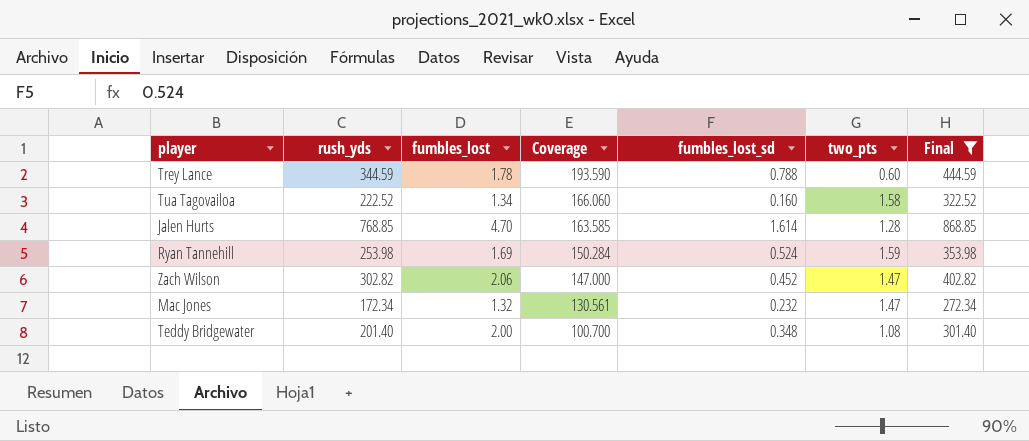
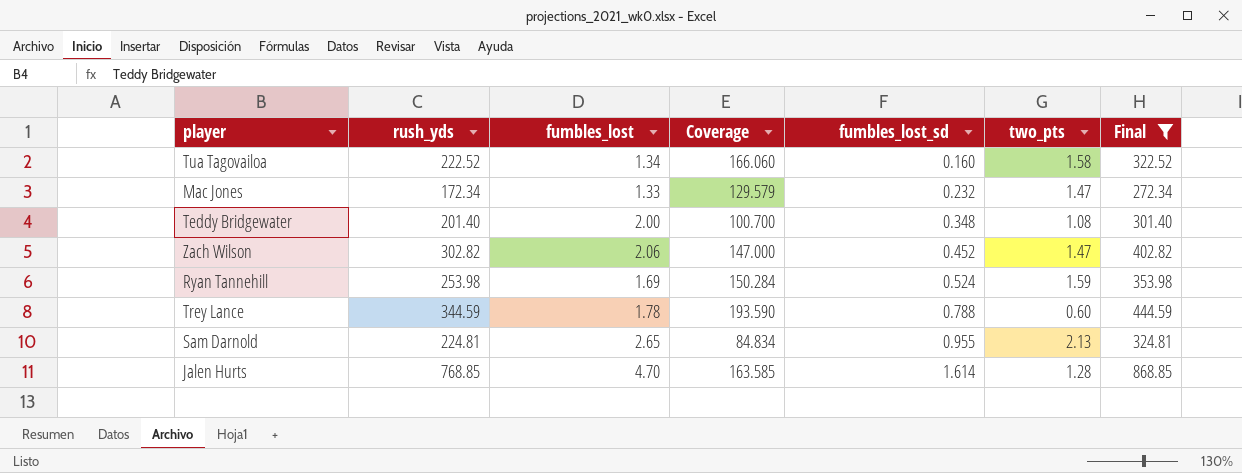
row order: Coverage descending -> fumbles_lost_sd ascending
Mac Jones | fumbles_lost: 1.32 -> 1.33
Mac Jones | Coverage: 130.561 -> 129.579
row Sam Darnold: none -> 224.81 | 2.65 | 84.834 | 0.955 | 2.13 | 324.81

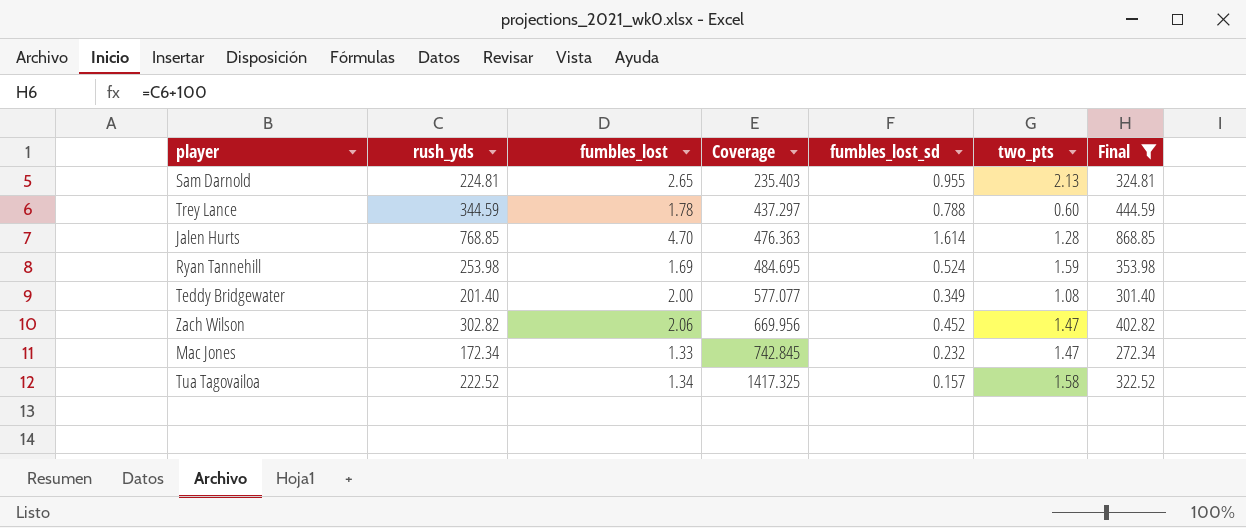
row order: fumbles_lost_sd ascending -> Coverage ascending
column Coverage | formula: [rush_yds] / [fumbles_lost] -> [rush_yds] / [fumbles_lost_sd]
Teddy Bridgewater | fumbles_lost_sd: 0.348 -> 0.349
Tua Tagovailoa | fumbles_lost_sd: 0.160 -> 0.157

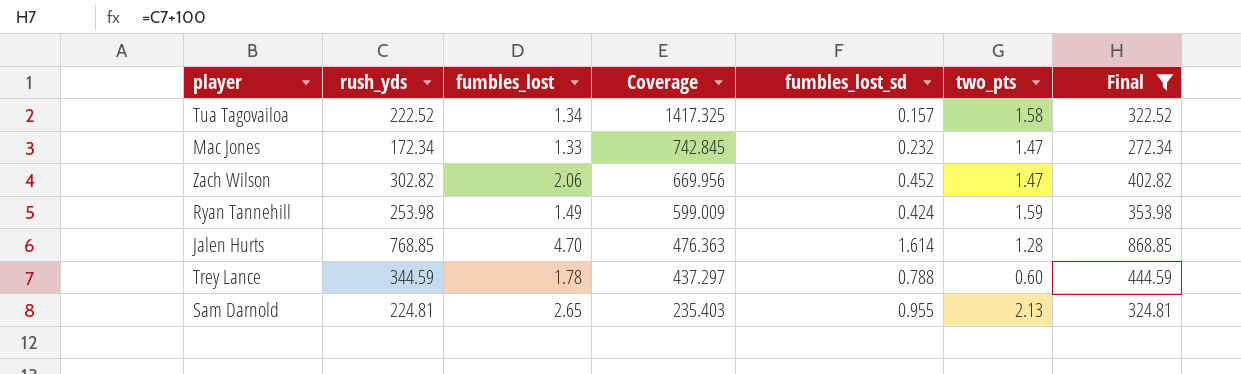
row order: Coverage ascending -> Coverage descending
row Teddy Bridgewater: 201.40 | 2.00 | 577.077 | 0.349 | 1.08 | 301.40 -> none
Ryan Tannehill | fumbles_lost: 1.69 -> 1.49
Ryan Tannehill | Coverage: 484.695 -> 599.009
Ryan Tannehill | fumbles_lost_sd: 0.524 -> 0.424

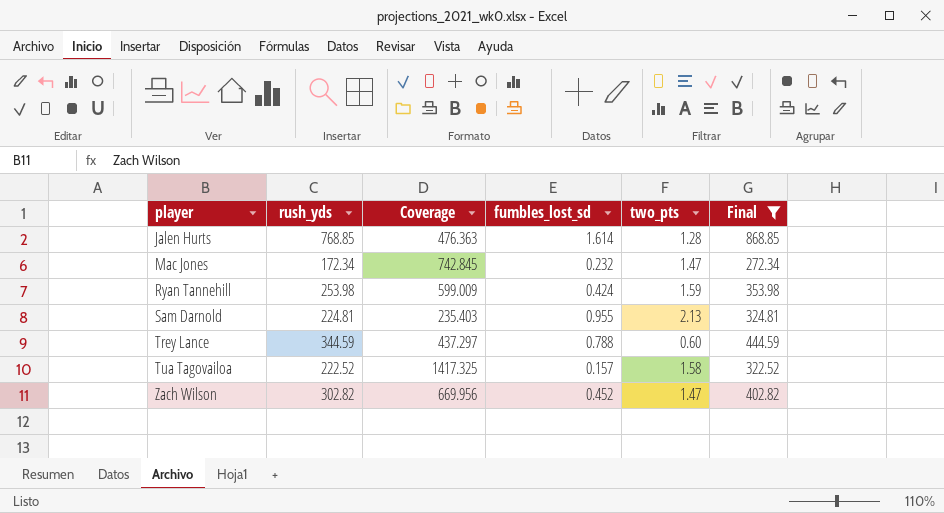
row order: Coverage descending -> player ascending
column fumbles_lost | position: 3 -> none

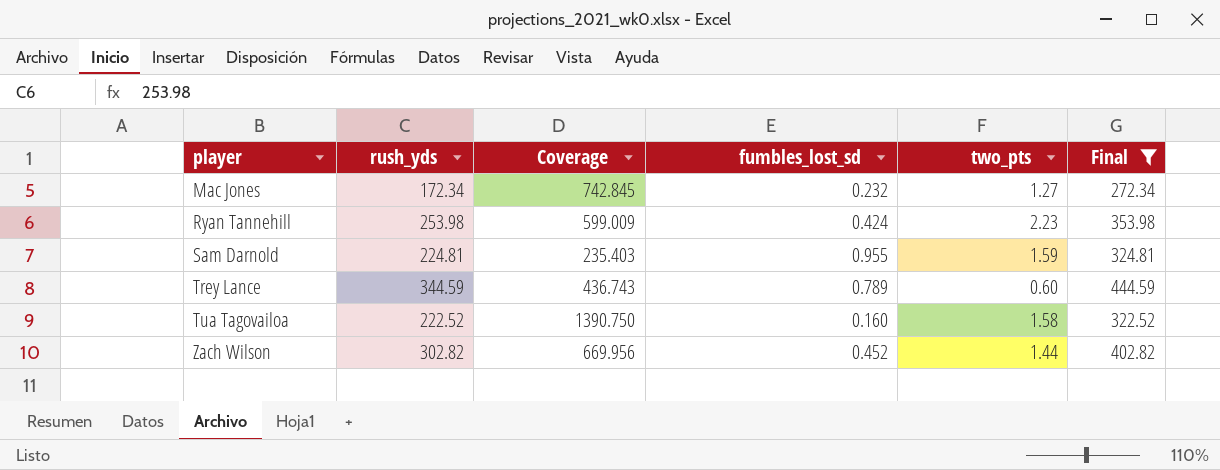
row Jalen Hurts: 768.85 | 476.363 | 1.614 | 1.28 | 868.85 -> none
Mac Jones | two_pts: 1.47 -> 1.27
Ryan Tannehill | two_pts: 1.59 -> 2.23
Sam Darnold | two_pts: 2.13 -> 1.59
Trey Lance | Coverage: 437.297 -> 436.743
Trey Lance | fumbles_lost_sd: 0.788 -> 0.789
Tua Tagovailoa | Coverage: 1417.325 -> 1390.750
Tua Tagovailoa | fumbles_lost_sd: 0.157 -> 0.160
Zach Wilson | two_pts: 1.47 -> 1.44

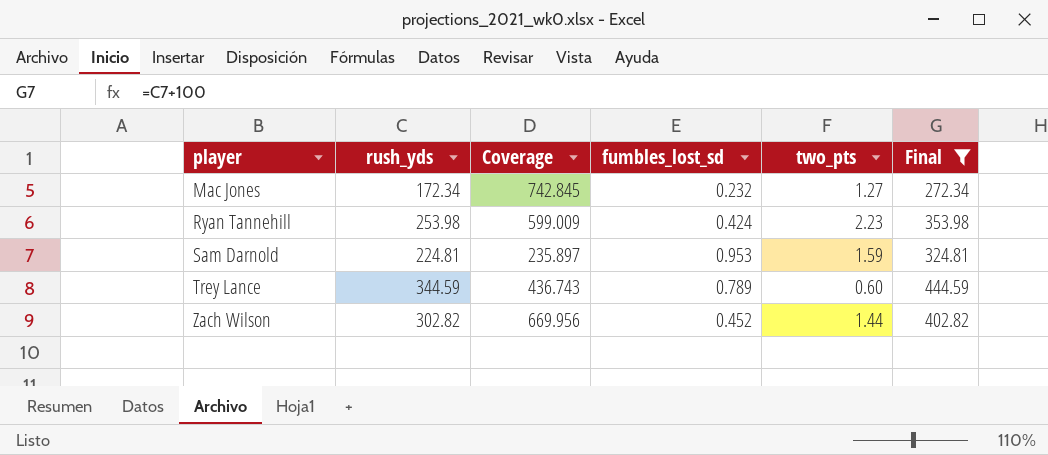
row Tua Tagovailoa: 222.52 | 1390.750 | 0.160 | 1.58 | 322.52 -> none
Sam Darnold | Coverage: 235.403 -> 235.897
Sam Darnold | fumbles_lost_sd: 0.955 -> 0.953

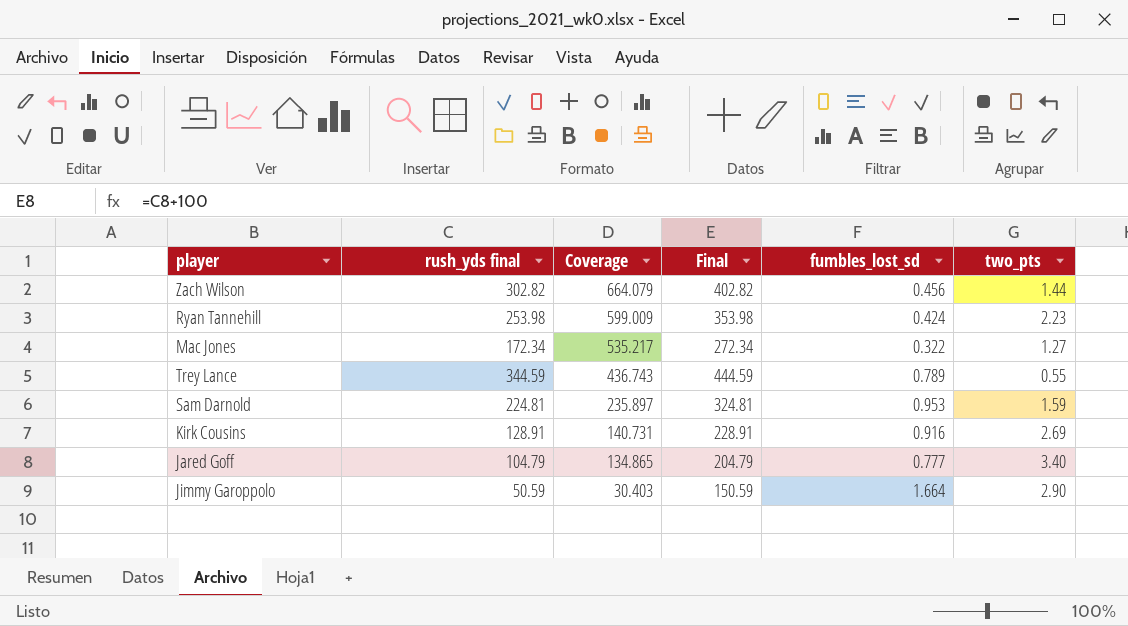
filter: Final >= 272.34 -> none
row order: player ascending -> Coverage descending
column name: rush_yds -> rush_yds final
column Final | position: 6 -> 4
Zach Wilson | Coverage: 669.956 -> 664.079
Zach Wilson | fumbles_lost_sd: 0.452 -> 0.456
Mac Jones | Coverage: 742.845 -> 535.217
Mac Jones | fumbles_lost_sd: 0.232 -> 0.322
Trey Lance | two_pts: 0.60 -> 0.55

